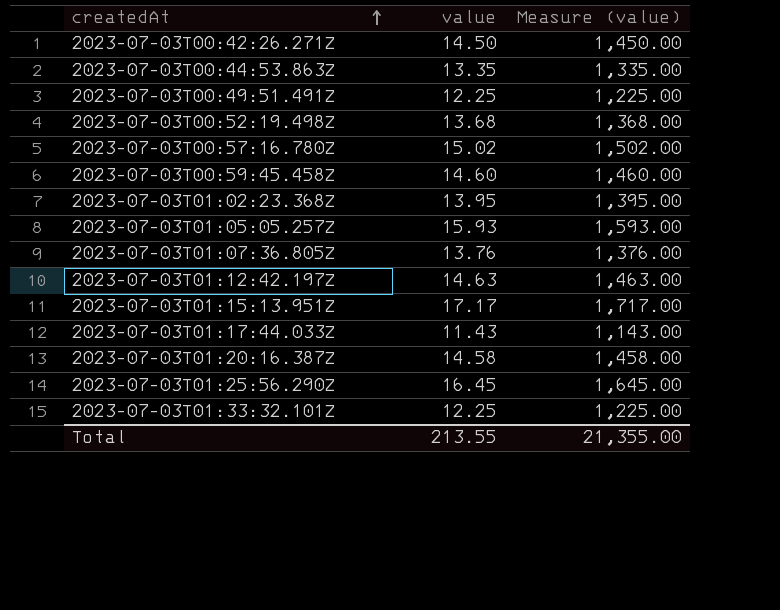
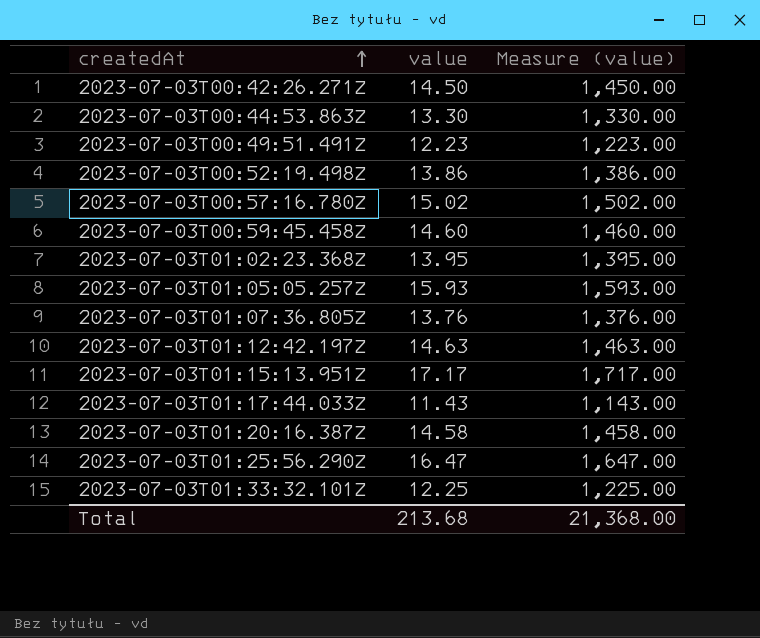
2023-07-03T00:44:53.863Z | value: 13.35 -> 13.30
2023-07-03T00:44:53.863Z | Measure (value): 1,335.00 -> 1,330.00
2023-07-03T00:49:51.491Z | value: 12.25 -> 12.23
2023-07-03T00:49:51.491Z | Measure (value): 1,225.00 -> 1,223.00
2023-07-03T00:52:19.498Z | value: 13.68 -> 13.86
2023-07-03T00:52:19.498Z | Measure (value): 1,368.00 -> 1,386.00
2023-07-03T01:25:56.290Z | value: 16.45 -> 16.47
2023-07-03T01:25:56.290Z | Measure (value): 1,645.00 -> 1,647.00
Total | value: 213.55 -> 213.68
Total | Measure (value): 21,355.00 -> 21,368.00

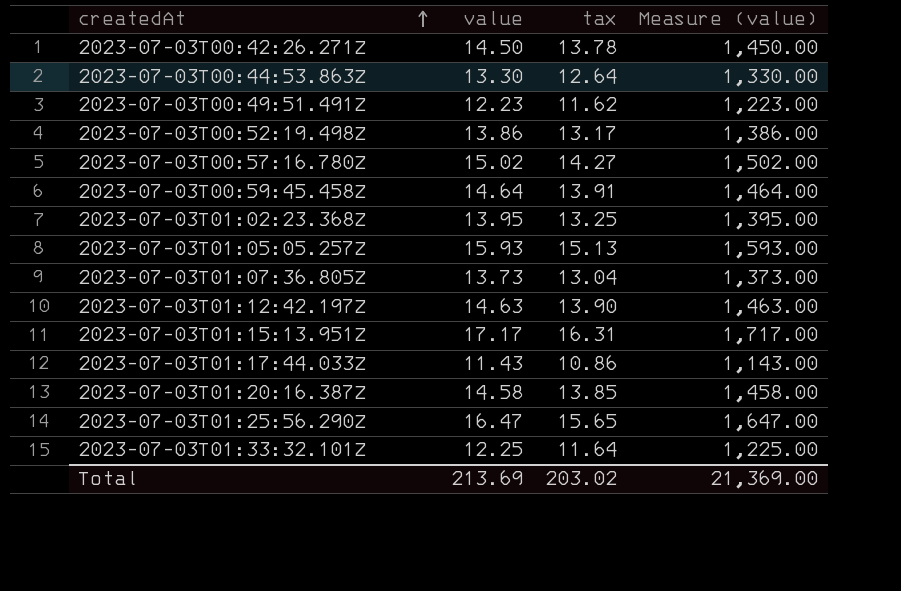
column tax | formula: none -> [value] * 0.95
2023-07-03T00:59:45.458Z | value: 14.60 -> 14.64
2023-07-03T00:59:45.458Z | Measure (value): 1,460.00 -> 1,464.00
2023-07-03T01:07:36.805Z | value: 13.76 -> 13.73
2023-07-03T01:07:36.805Z | Measure (value): 1,376.00 -> 1,373.00
Total | value: 213.68 -> 213.69
Total | Measure (value): 21,368.00 -> 21,369.00

